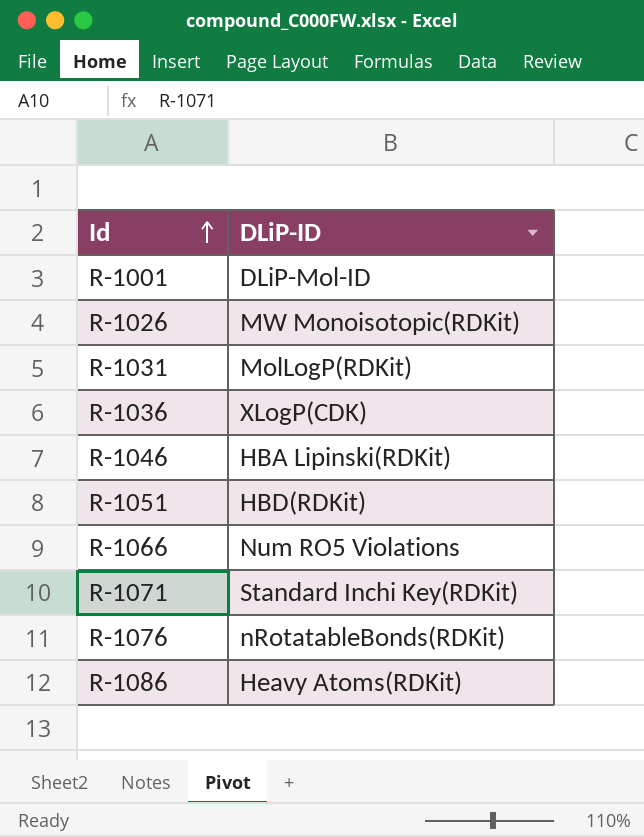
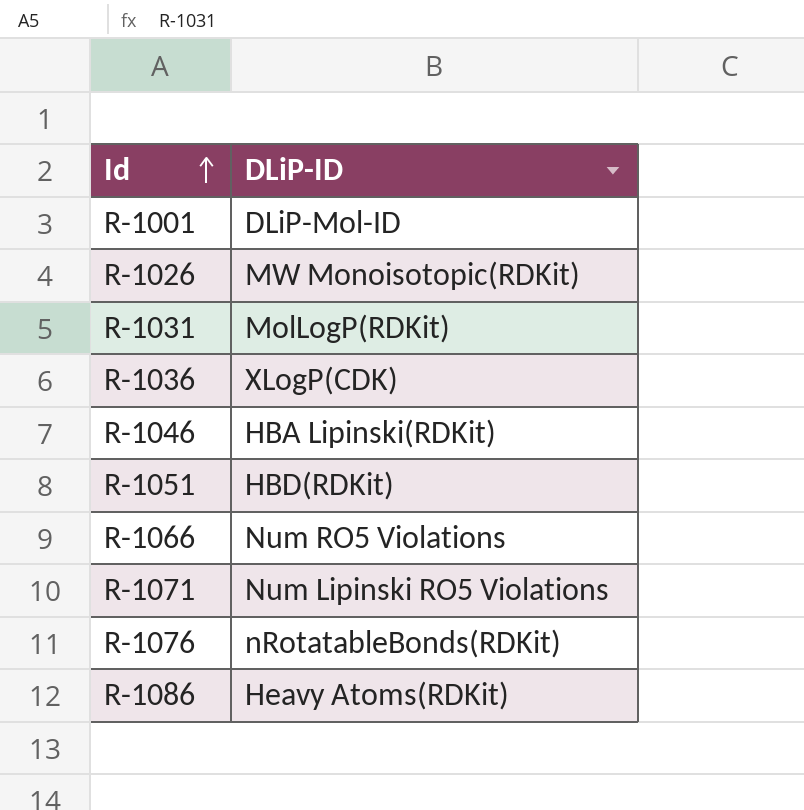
R-1071 | DLiP-ID: Standard Inchi Key(RDKit) -> Num Lipinski RO5 Violations

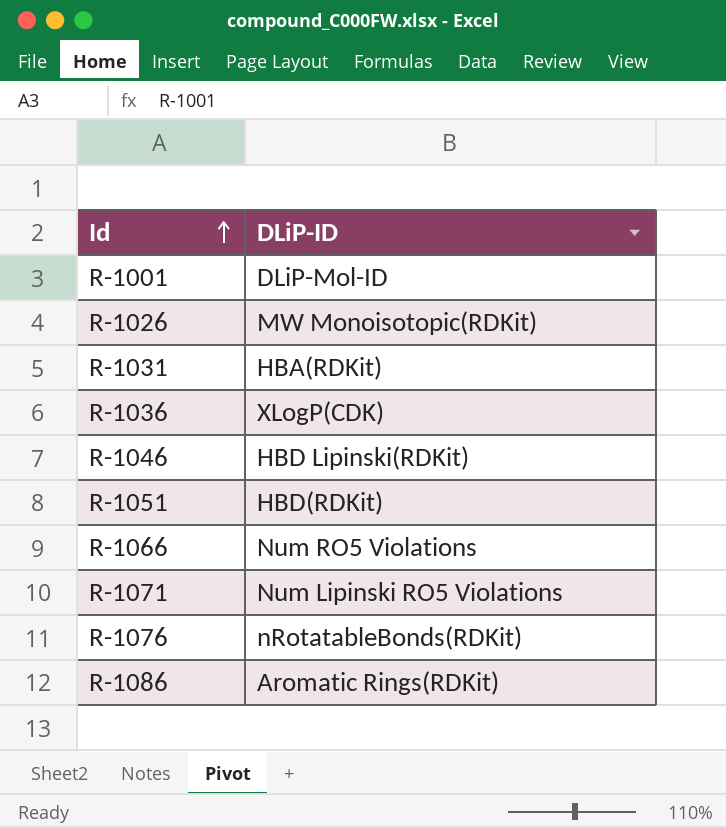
R-1031 | DLiP-ID: MolLogP(RDKit) -> HBA(RDKit)
R-1046 | DLiP-ID: HBA Lipinski(RDKit) -> HBD Lipinski(RDKit)
R-1086 | DLiP-ID: Heavy Atoms(RDKit) -> Aromatic Rings(RDKit)

